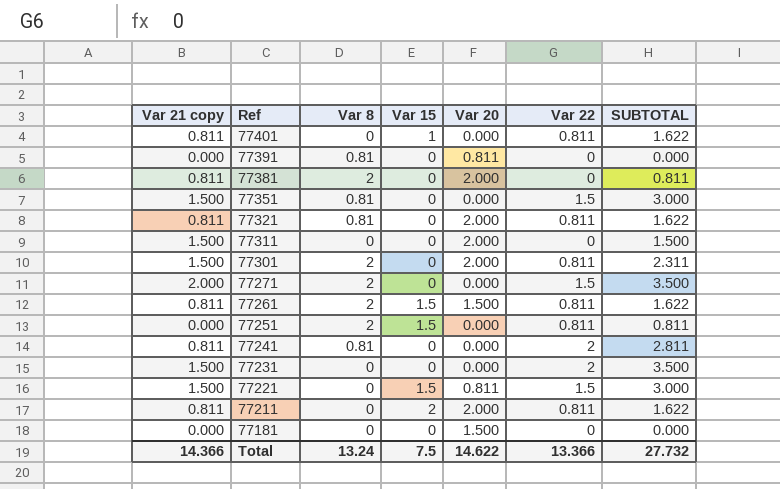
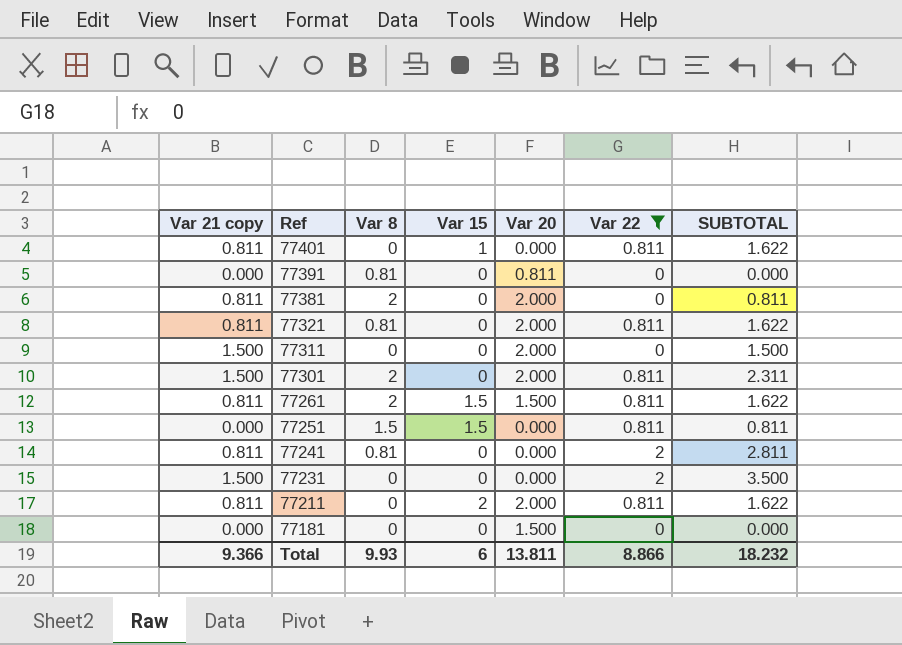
filter: none -> Var 22 != 1.5
77251 | Var 8: 2 -> 1.5
Total | Var 21 copy: 14.366 -> 9.366
Total | Var 8: 13.24 -> 9.93
Total | Var 15: 7.5 -> 6
Total | Var 20: 14.622 -> 13.811
Total | Var 22: 13.366 -> 8.866
Total | SUBTOTAL: 27.732 -> 18.232

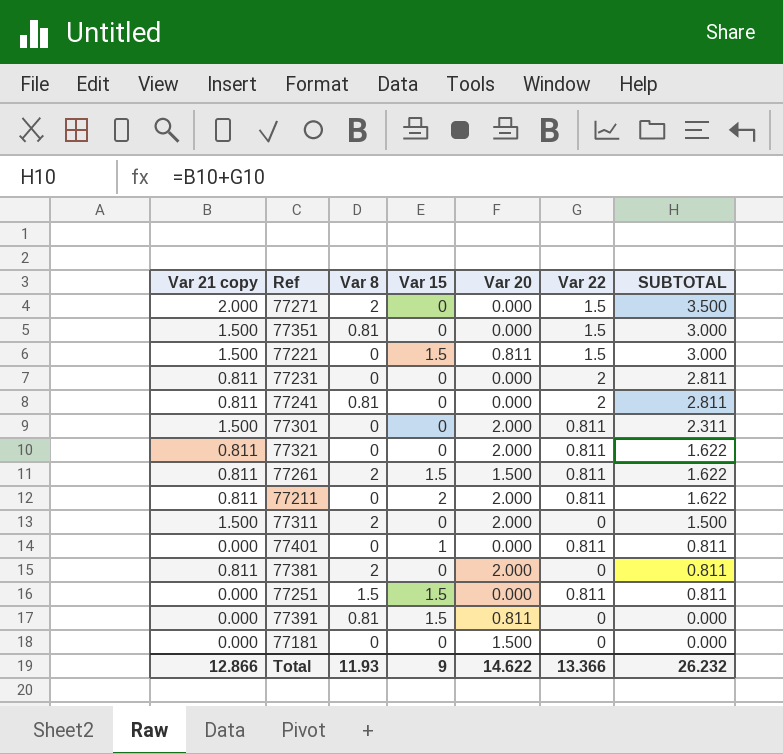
filter: Var 22 != 1.5 -> none
row order: Ref descending -> SUBTOTAL descending
77231 | Var 21 copy: 1.500 -> 0.811
77231 | SUBTOTAL: 3.500 -> 2.811
77301 | Var 8: 2 -> 0
77321 | Var 8: 0.81 -> 0
77311 | Var 8: 0 -> 2
77401 | Var 21 copy: 0.811 -> 0.000
77401 | SUBTOTAL: 1.622 -> 0.811
77391 | Var 15: 0 -> 1.5
Total | Var 21 copy: 9.366 -> 12.866
Total | Var 8: 9.93 -> 11.93
Total | Var 15: 6 -> 9
Total | Var 20: 13.811 -> 14.622
Total | Var 22: 8.866 -> 13.366
Total | SUBTOTAL: 18.232 -> 26.232

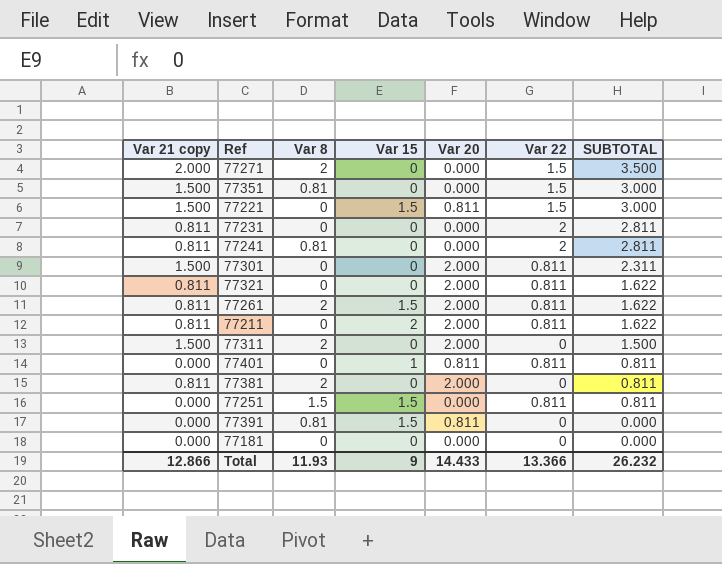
77261 | Var 20: 1.500 -> 2.000
77401 | Var 20: 0.000 -> 0.811
77181 | Var 20: 1.500 -> 0.000
Total | Var 20: 14.622 -> 14.433

